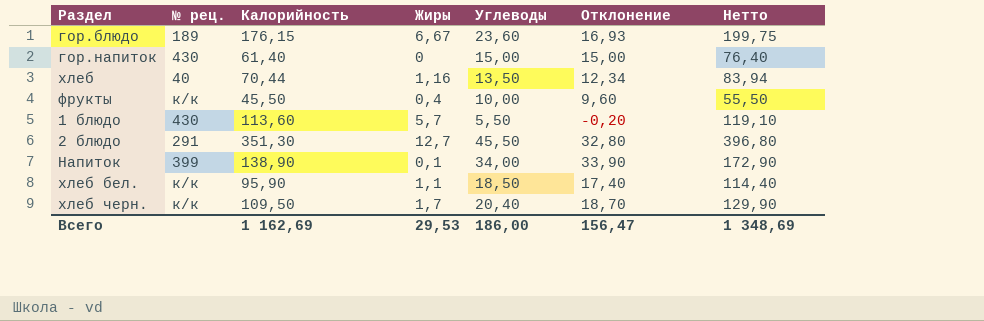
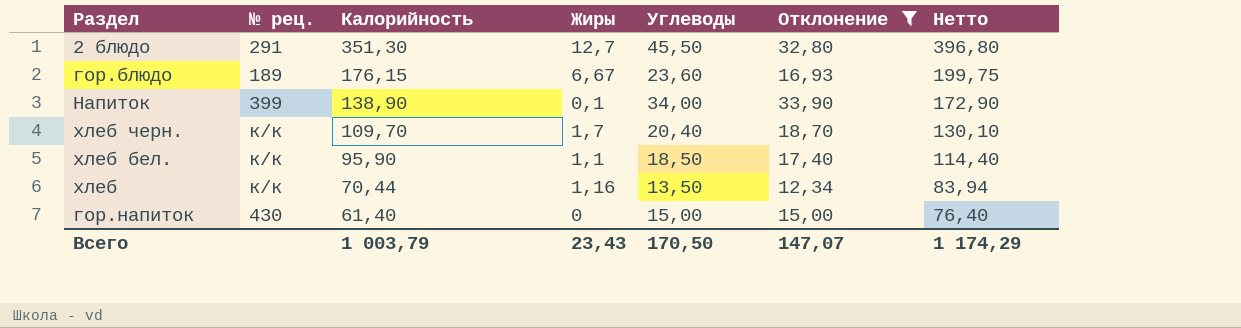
filter: none -> Отклонение >= 12,34
row order: none -> Калорийность descending
хлеб черн. | Калорийность: 109,50 -> 109,70
хлеб черн. | Нетто: 129,90 -> 130,10
хлеб | № рец.: 40 -> к/к
Всего | Калорийность: 1 162,69 -> 1 003,79
Всего | Жиры: 29,53 -> 23,43
Всего | Углеводы: 186,00 -> 170,50
Всего | Отклонение: 156,47 -> 147,07
Всего | Нетто: 1 348,69 -> 1 174,29

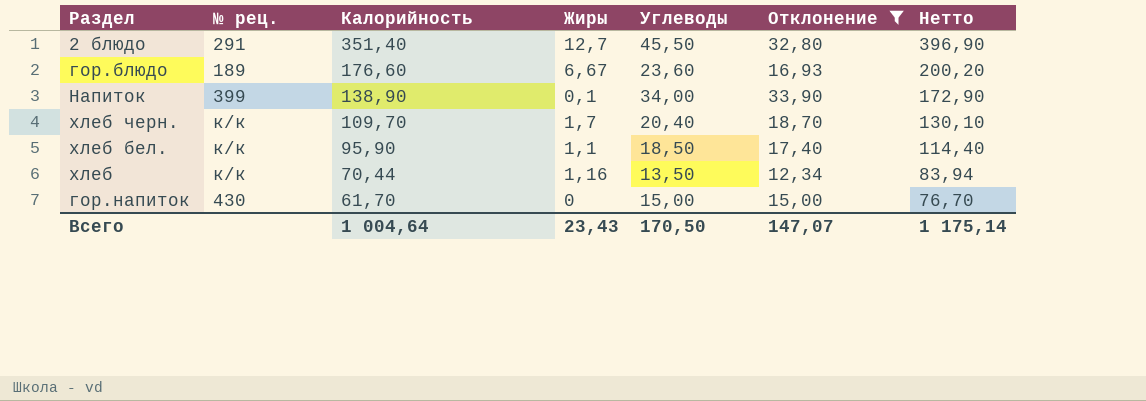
2 блюдо | Калорийность: 351,30 -> 351,40
2 блюдо | Нетто: 396,80 -> 396,90
гор.блюдо | Калорийность: 176,15 -> 176,60
гор.блюдо | Нетто: 199,75 -> 200,20
гор.напиток | Калорийность: 61,40 -> 61,70
гор.напиток | Нетто: 76,40 -> 76,70
Всего | Калорийность: 1 003,79 -> 1 004,64
Всего | Нетто: 1 174,29 -> 1 175,14

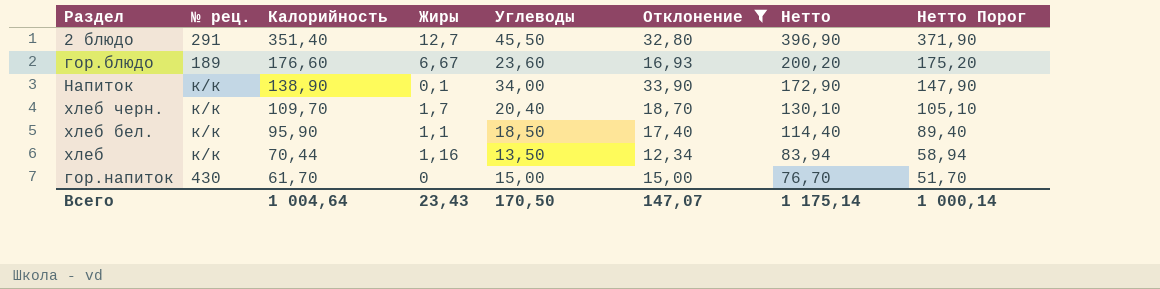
column Нетто Порог | formula: none -> [Нетто] - 25
Напиток | № рец.: 399 -> к/к

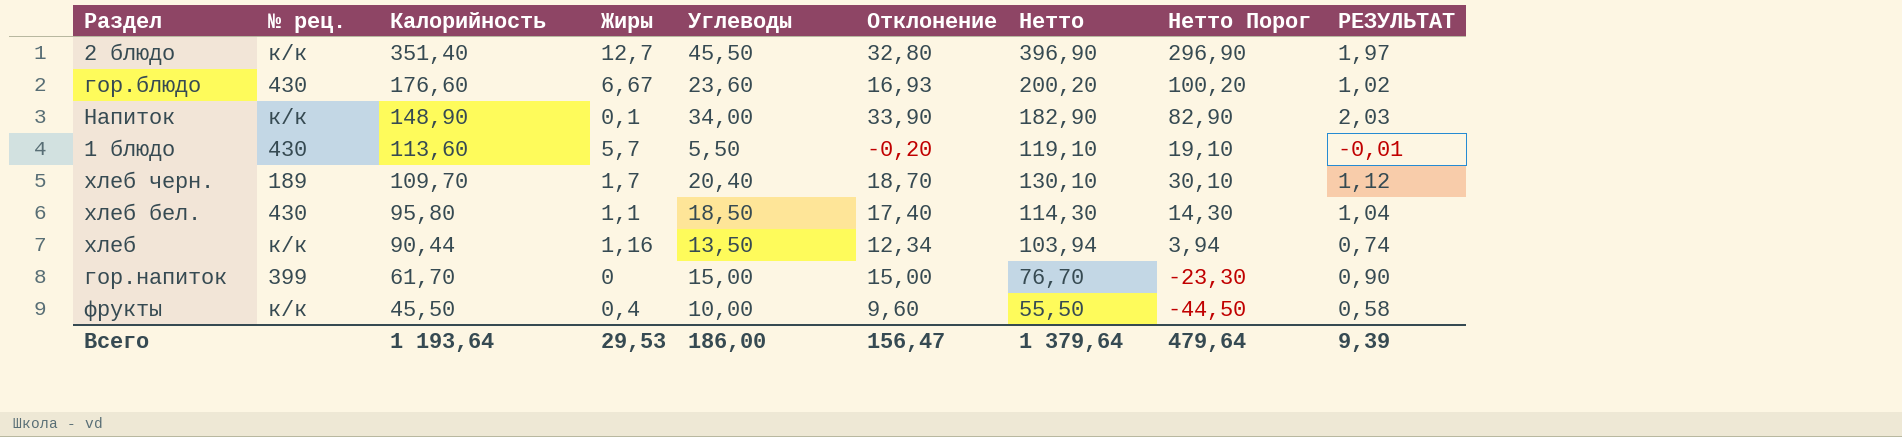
filter: Отклонение >= 12,34 -> none
column Нетто Порог | formula: [Нетто] - 25 -> [Нетто] - 100
column РЕЗУЛЬТАТ | formula: none -> [Отклонение] * 0,06
2 блюдо | № рец.: 291 -> к/к
гор.блюдо | № рец.: 189 -> 430
Напиток | Калорийность: 138,90 -> 148,90
Напиток | Нетто: 172,90 -> 182,90
хлеб черн. | № рец.: к/к -> 189
хлеб бел. | № рец.: к/к -> 430
хлеб бел. | Калорийность: 95,90 -> 95,80
хлеб бел. | Нетто: 114,40 -> 114,30
хлеб | Калорийность: 70,44 -> 90,44
хлеб | Нетто: 83,94 -> 103,94
гор.напиток | № рец.: 430 -> 399
Всего | Калорийность: 1 004,64 -> 1 193,64
Всего | Жиры: 23,43 -> 29,53
Всего | Углеводы: 170,50 -> 186,00
Всего | Отклонение: 147,07 -> 156,47
Всего | Нетто: 1 175,14 -> 1 379,64
Всего | Нетто Порог: 1 000,14 -> 479,64

